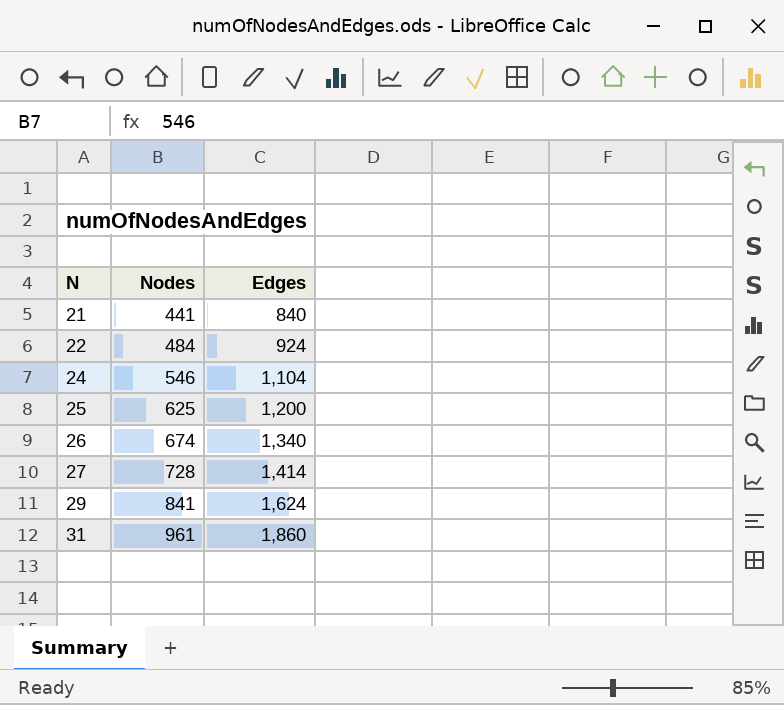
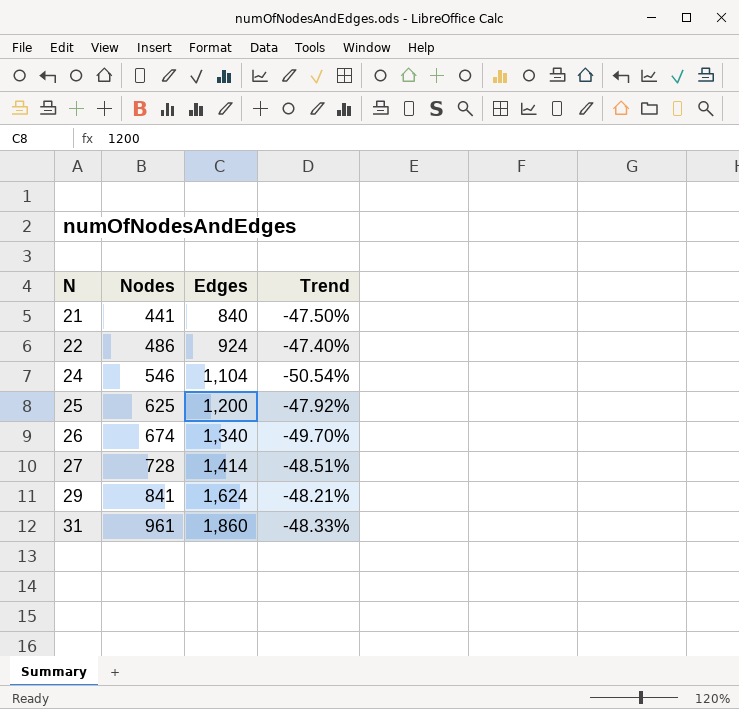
column Trend | formula: none -> ([Nodes] - [Edges]) / [Edges]
22 | Nodes: 484 -> 486

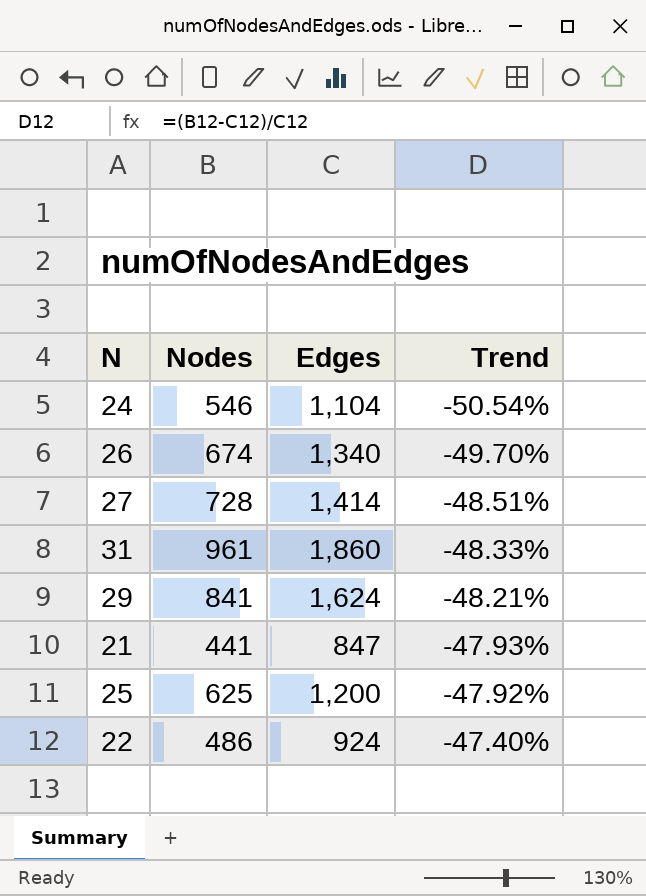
row order: N ascending -> Trend ascending
21 | Edges: 840 -> 847
21 | Trend: -47.50% -> -47.93%

